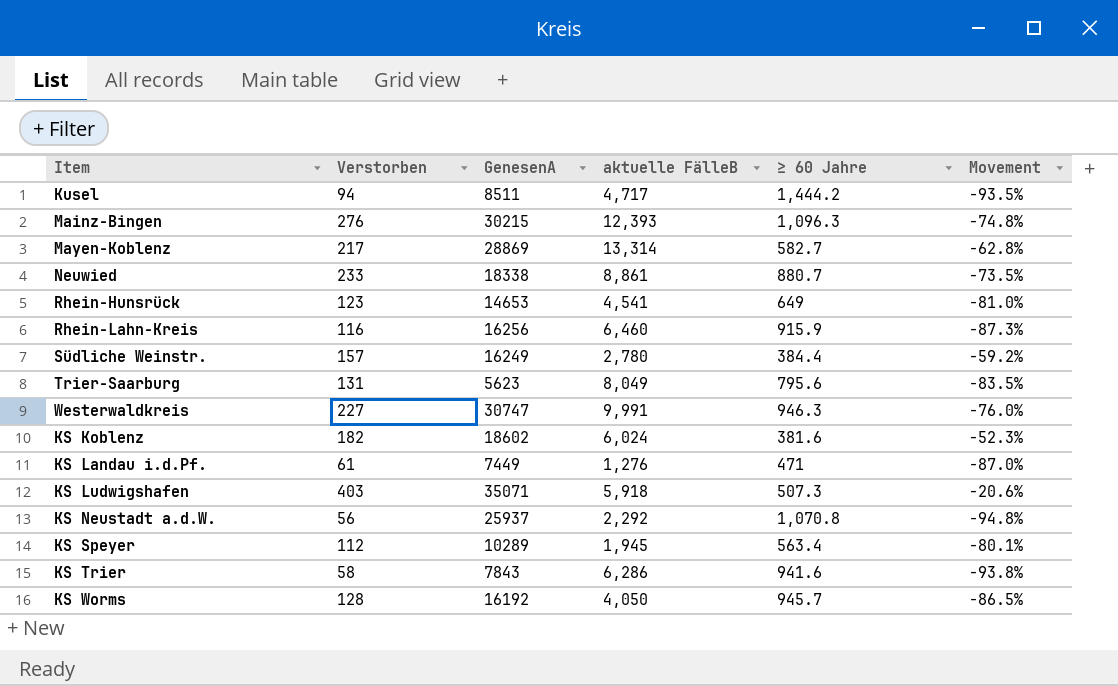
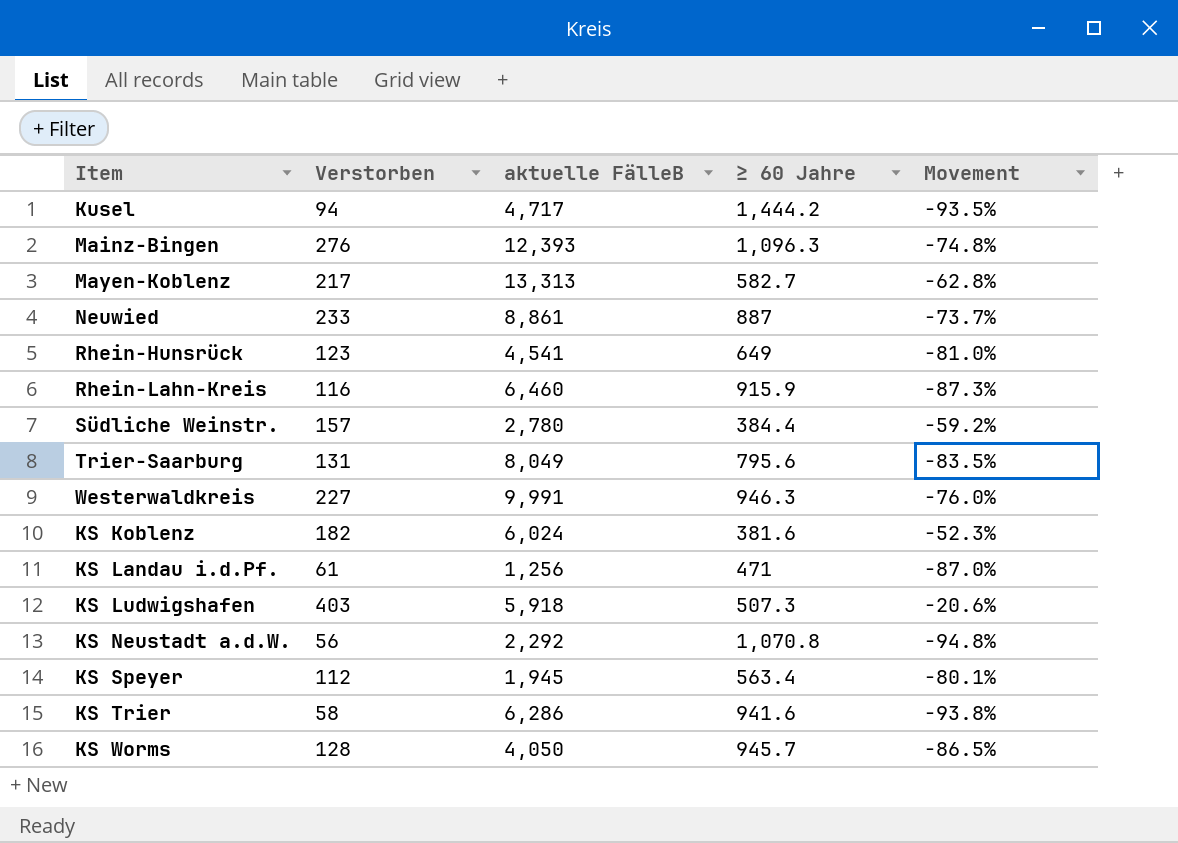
column GenesenA | position: 3 -> none
Mayen-Koblenz | aktuelle FälleB: 13,314 -> 13,313
Neuwied | ≥ 60 Jahre: 880.7 -> 887
Neuwied | Movement: -73.5% -> -73.7%
KS Landau i.d.Pf. | aktuelle FälleB: 1,276 -> 1,256

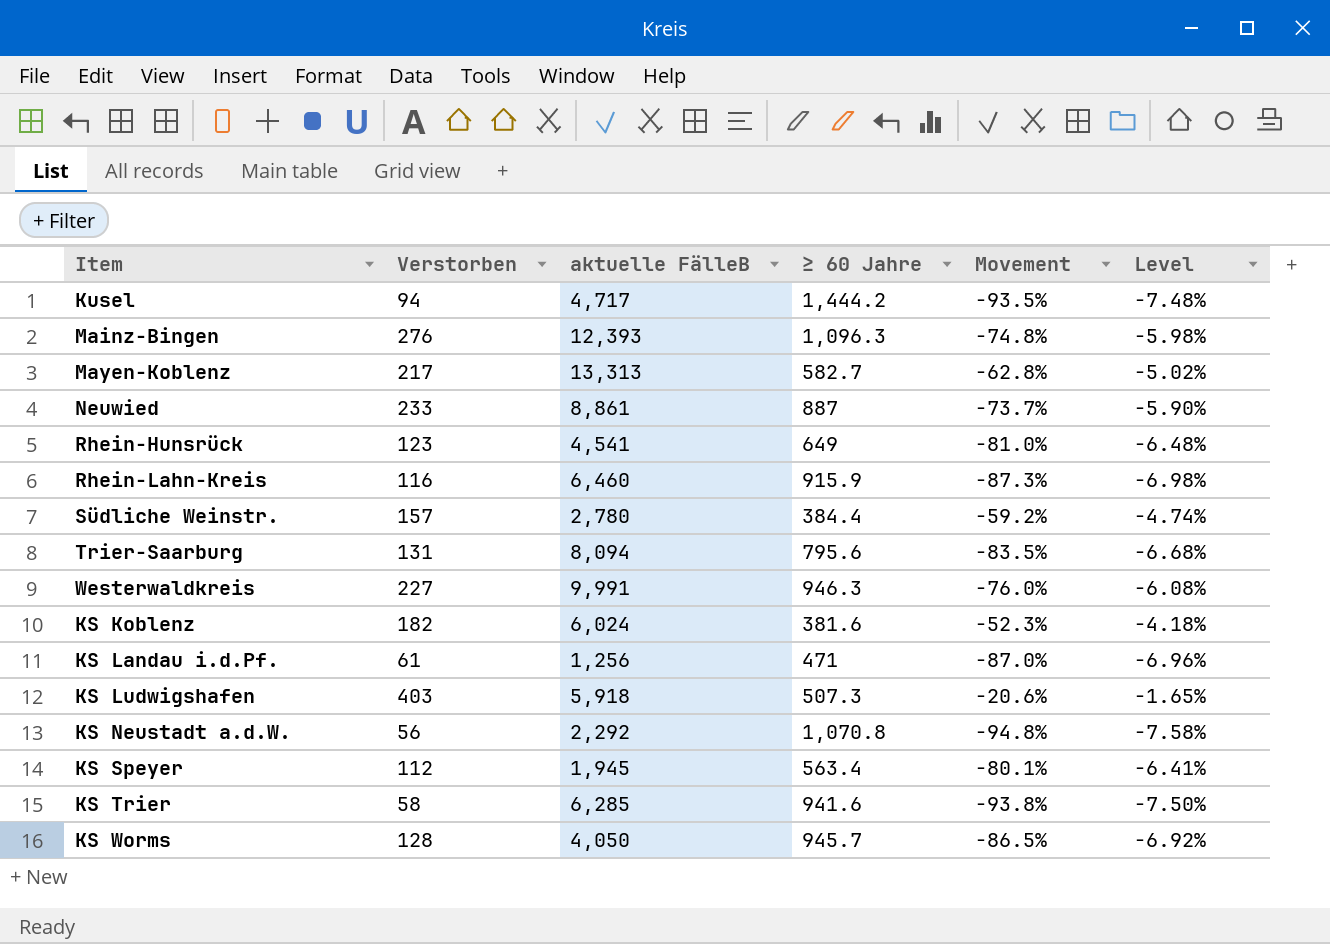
column Level | formula: none -> [Movement] * 0.08
Trier-Saarburg | aktuelle FälleB: 8,049 -> 8,094
KS Trier | aktuelle FälleB: 6,286 -> 6,285

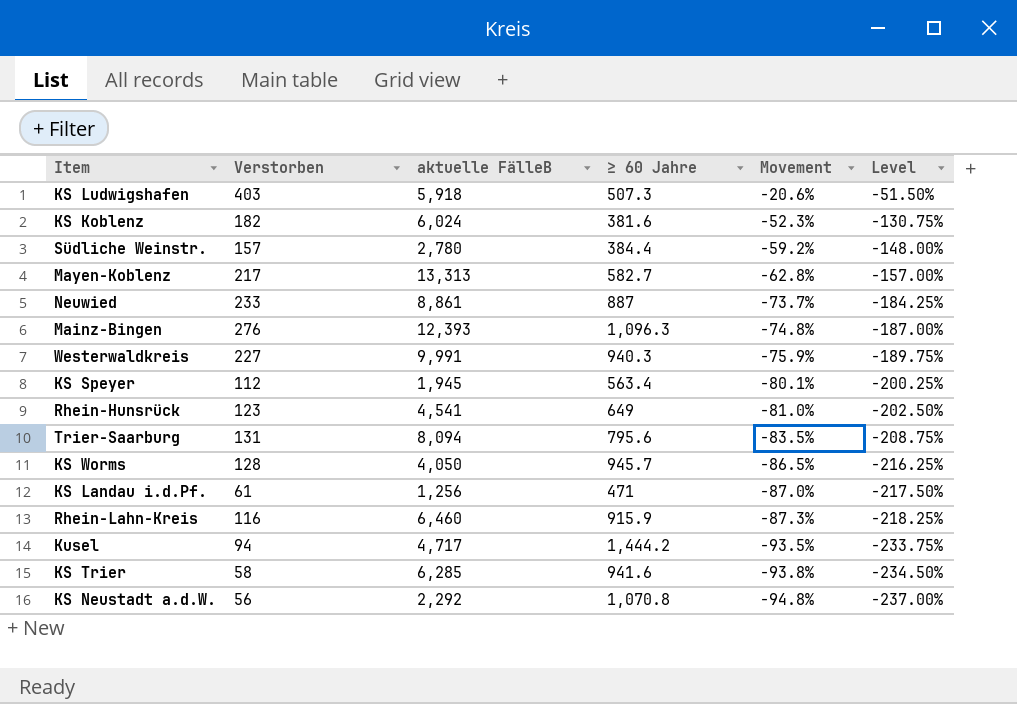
row order: none -> Movement descending
column Level | formula: [Movement] * 0.08 -> [Movement] * 2.5
Westerwaldkreis | ≥ 60 Jahre: 946.3 -> 940.3
Westerwaldkreis | Movement: -76.0% -> -75.9%

